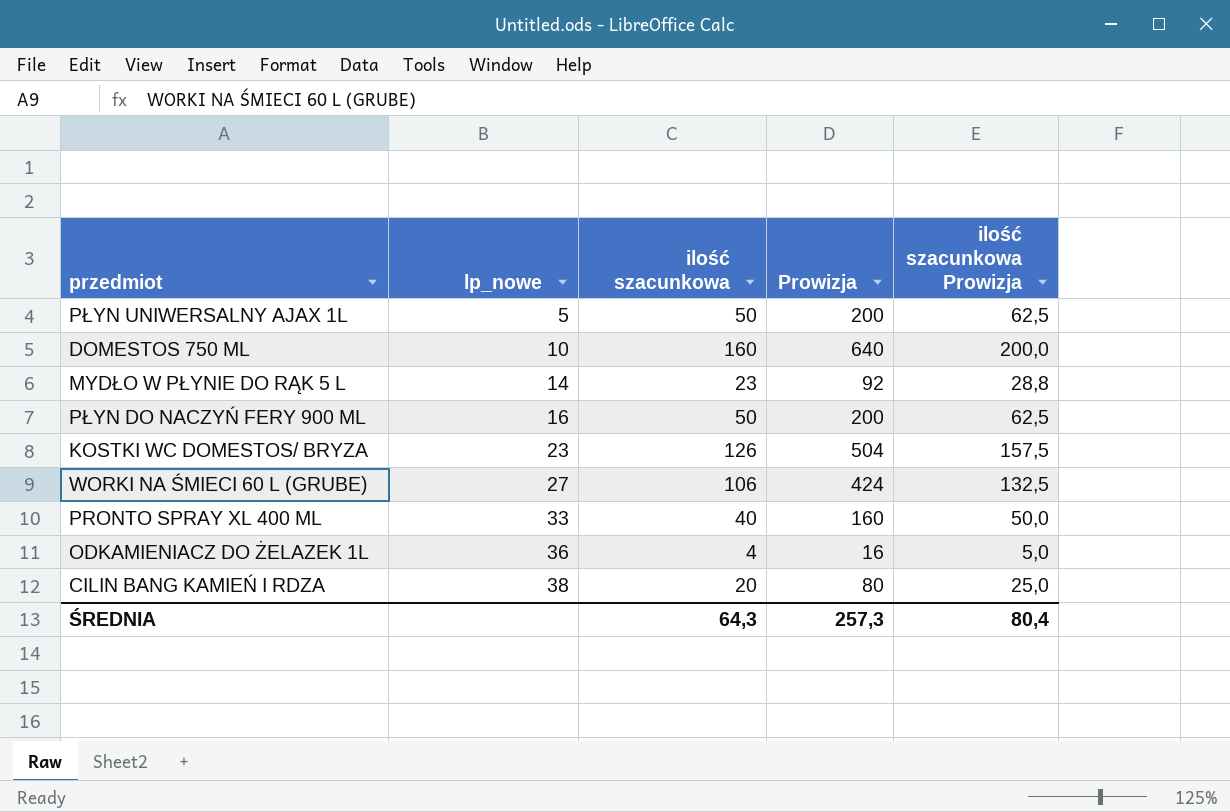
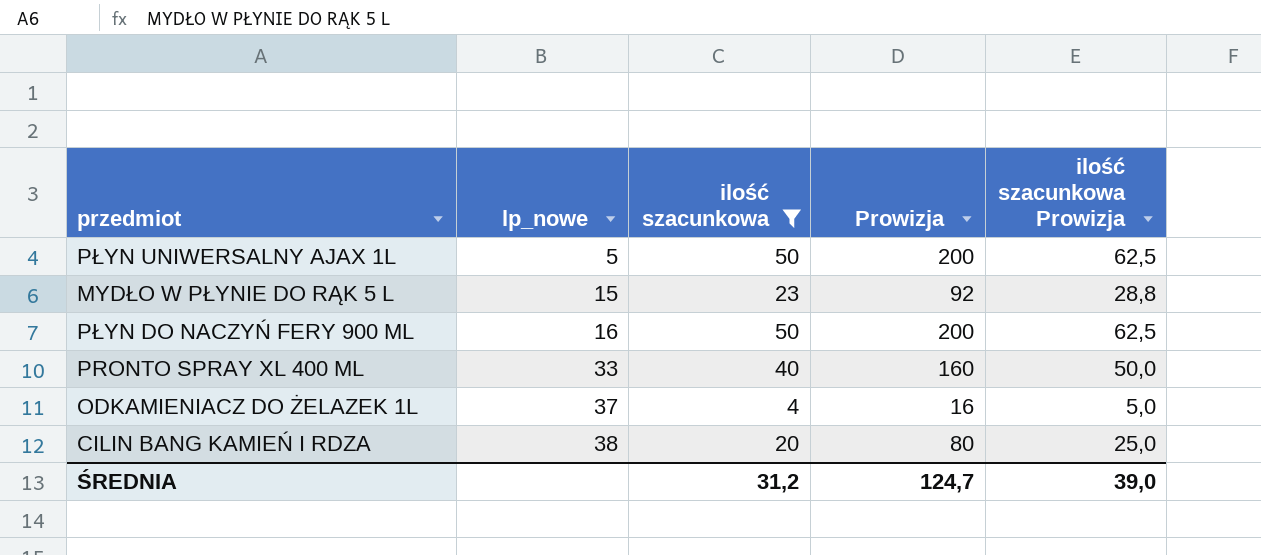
filter: none -> ilość szacunkowa <= 50
MYDŁO W PŁYNIE DO RĄK 5 L | lp_nowe: 14 -> 15
ODKAMIENIACZ DO ŻELAZEK 1L | lp_nowe: 36 -> 37
ŚREDNIA | ilość szacunkowa: 64,3 -> 31,2
ŚREDNIA | Prowizja: 257,3 -> 124,7
ŚREDNIA | ilość szacunkowa Prowizja: 80,4 -> 39,0

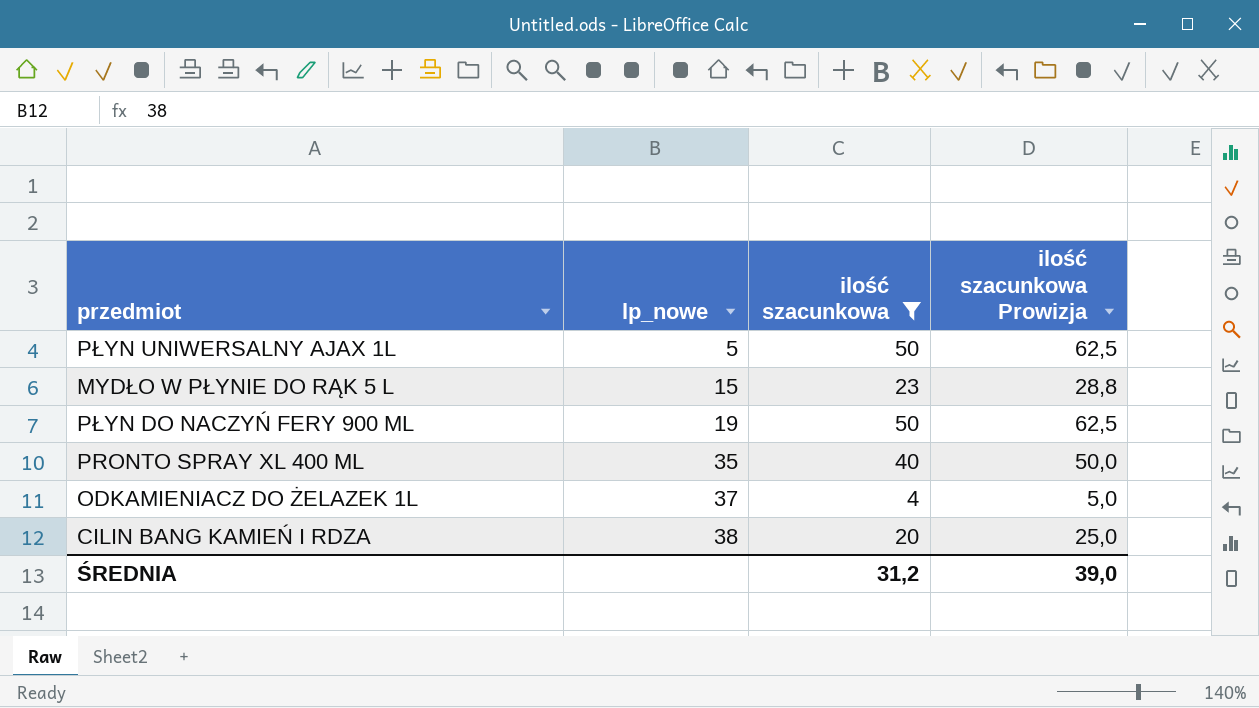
column Prowizja | formula: [ilość szacunkowa] * 4 -> none
PŁYN DO NACZYŃ FERY 900 ML | lp_nowe: 16 -> 19
PRONTO SPRAY XL 400 ML | lp_nowe: 33 -> 35

